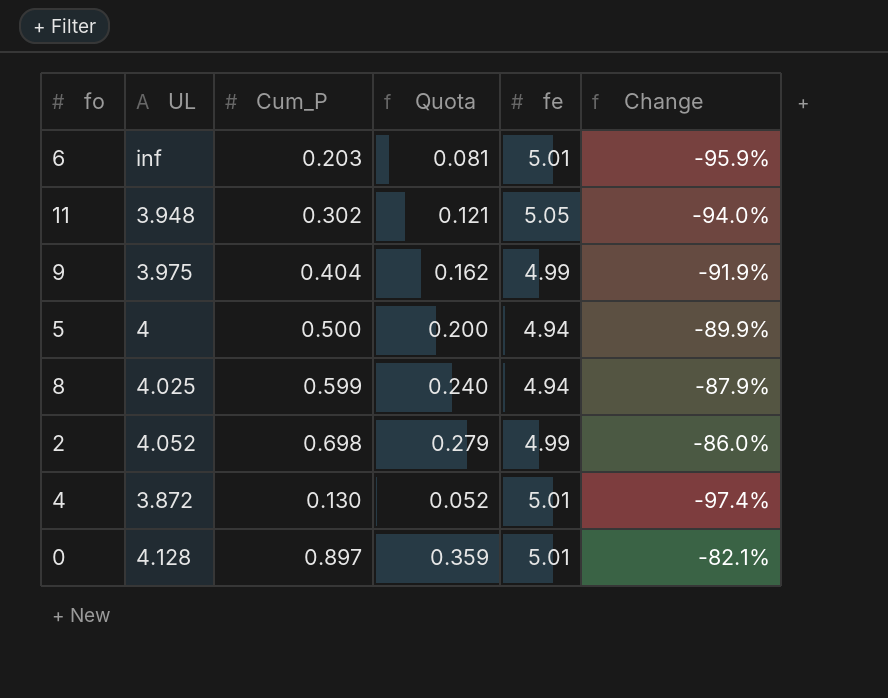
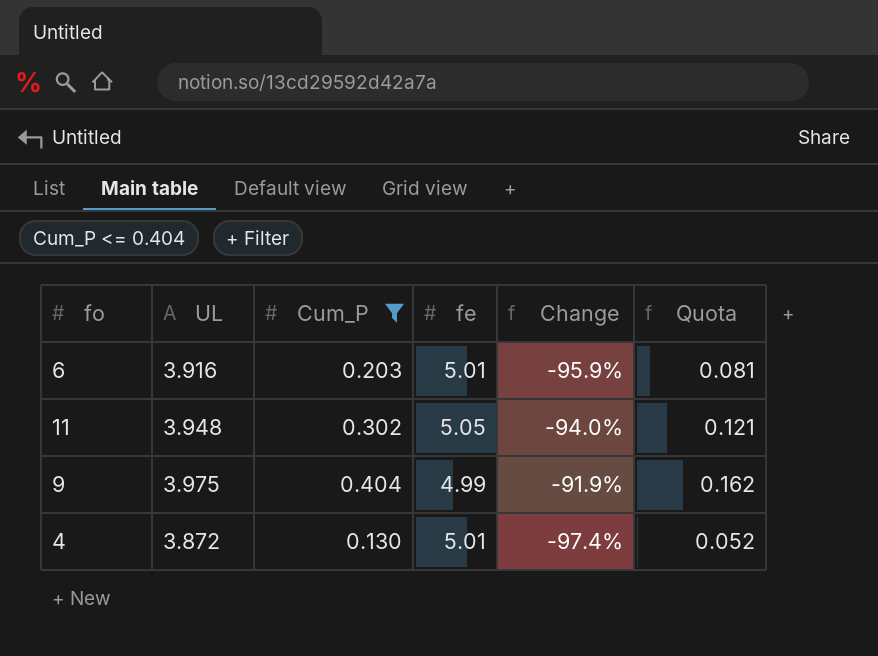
filter: none -> Cum_P <= 0.404
column Quota | position: 4 -> 6
6 | UL: inf -> 3.916

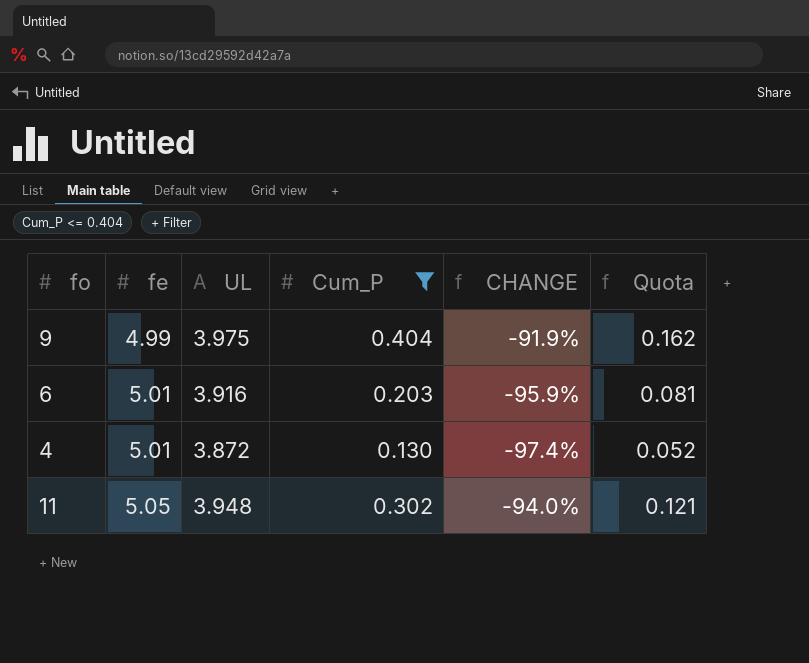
row order: none -> fe ascending
column fe | position: 4 -> 2
column name: Change -> CHANGE

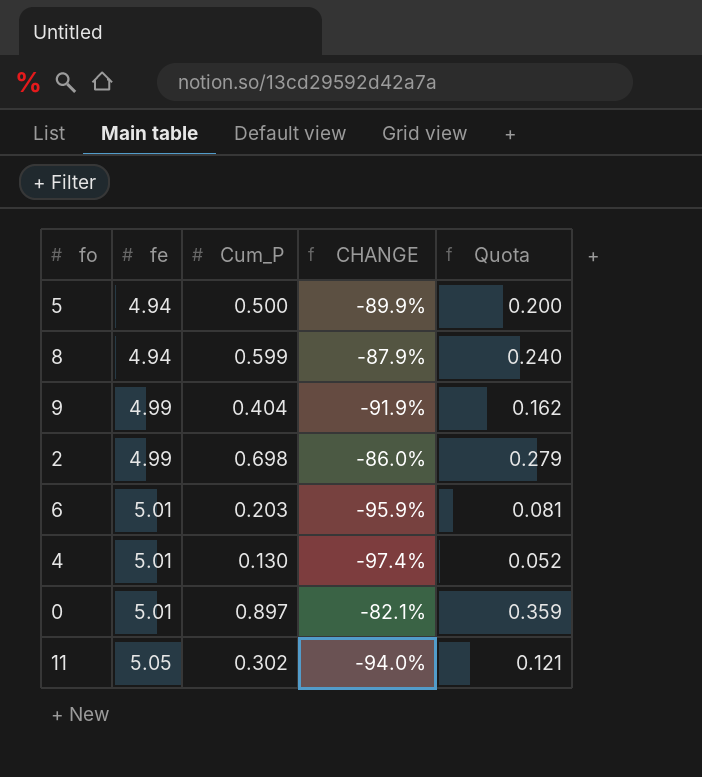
filter: Cum_P <= 0.404 -> none
column UL | position: 3 -> none

